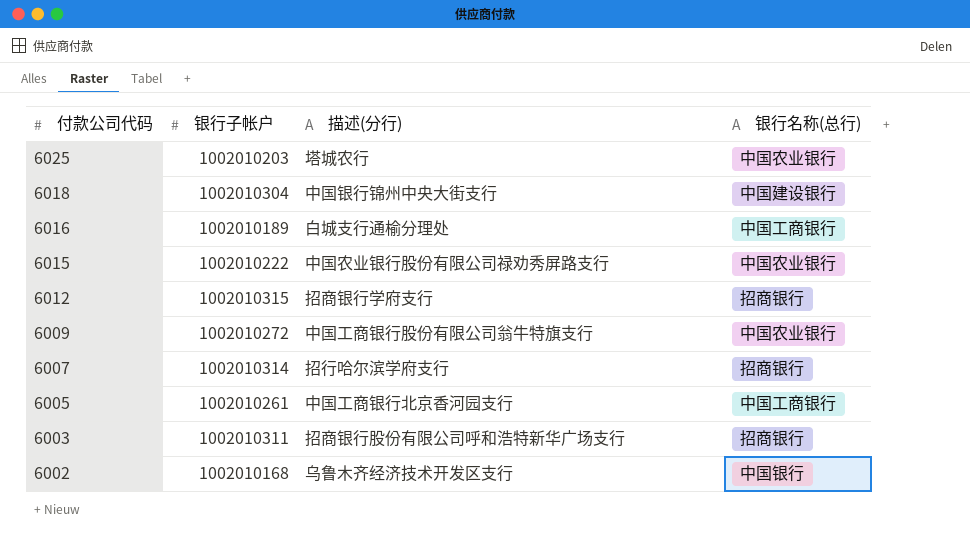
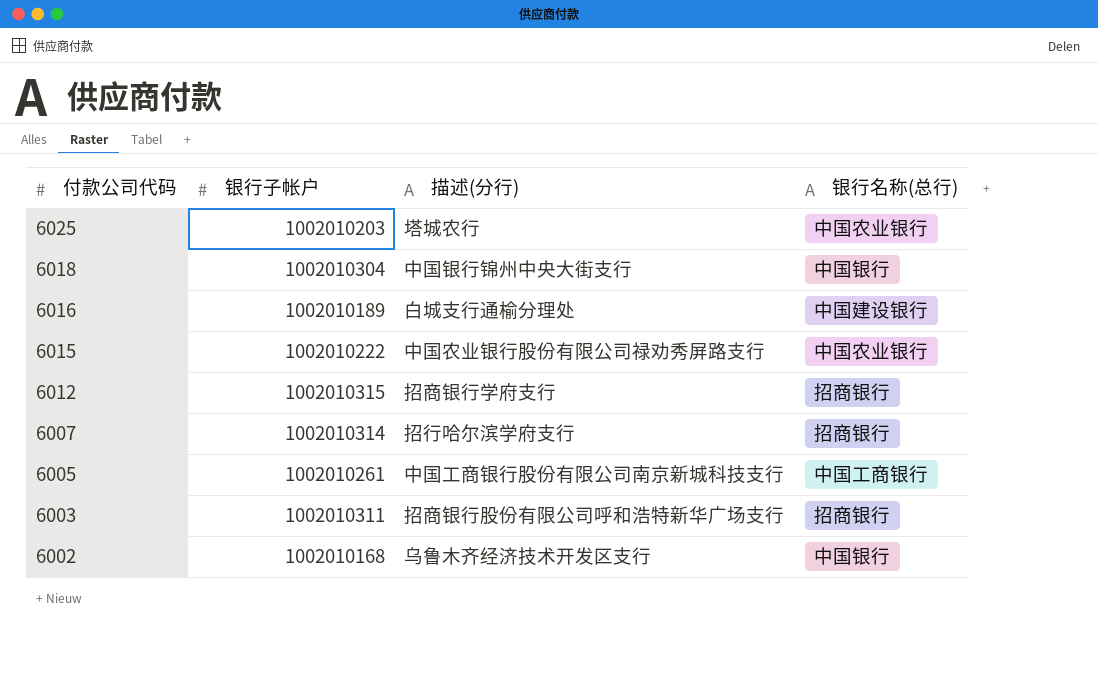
row 6009: 1002010272 | 中国工商银行股份有限公司翁牛特旗支行 | 中国农业银行 -> none
6018 | 银行名称(总行): 中国建设银行 -> 中国银行
6016 | 银行名称(总行): 中国工商银行 -> 中国建设银行
6005 | 描述(分行): 中国工商银行北京香河园支行 -> 中国工商银行股份有限公司南京新城科技支行

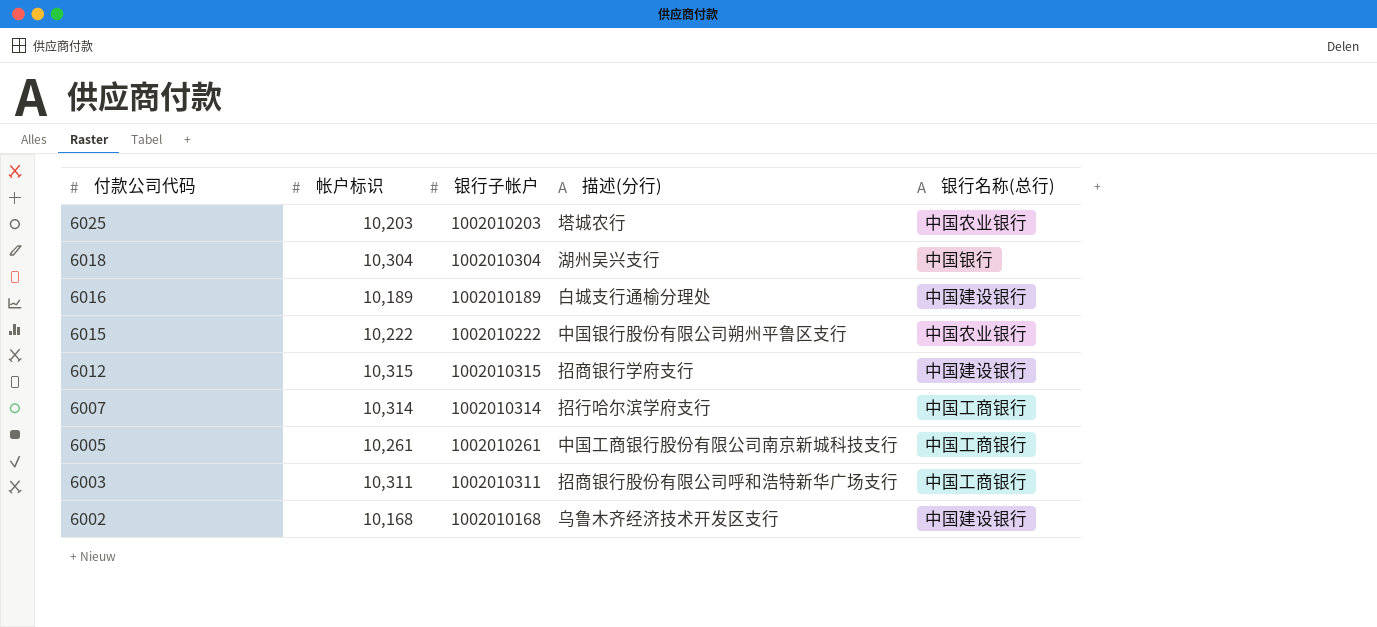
column 帐户标识 | position: none -> 2
6018 | 描述(分行): 中国银行锦州中央大街支行 -> 湖州吴兴支行
6015 | 描述(分行): 中国农业银行股份有限公司禄劝秀屏路支行 -> 中国银行股份有限公司朔州平鲁区支行
6012 | 银行名称(总行): 招商银行 -> 中国建设银行
6007 | 银行名称(总行): 招商银行 -> 中国工商银行
6003 | 银行名称(总行): 招商银行 -> 中国工商银行
6002 | 银行名称(总行): 中国银行 -> 中国建设银行

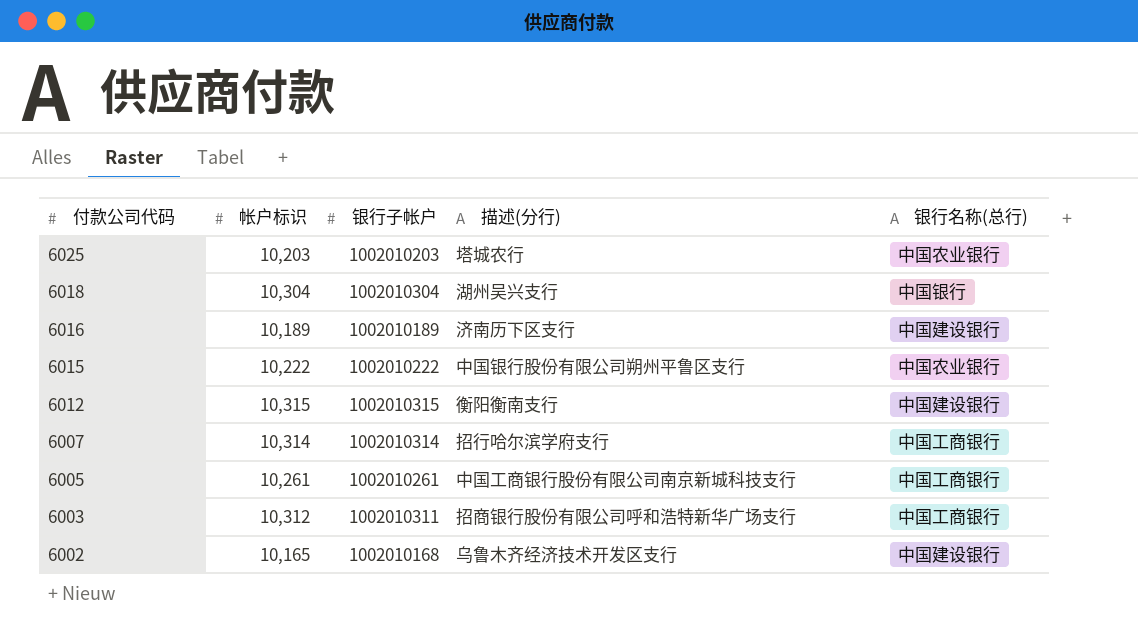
6016 | 描述(分行): 白城支行通榆分理处 -> 济南历下区支行
6012 | 描述(分行): 招商银行学府支行 -> 衡阳衡南支行
6003 | 帐户标识: 10,311 -> 10,312
6002 | 帐户标识: 10,168 -> 10,165

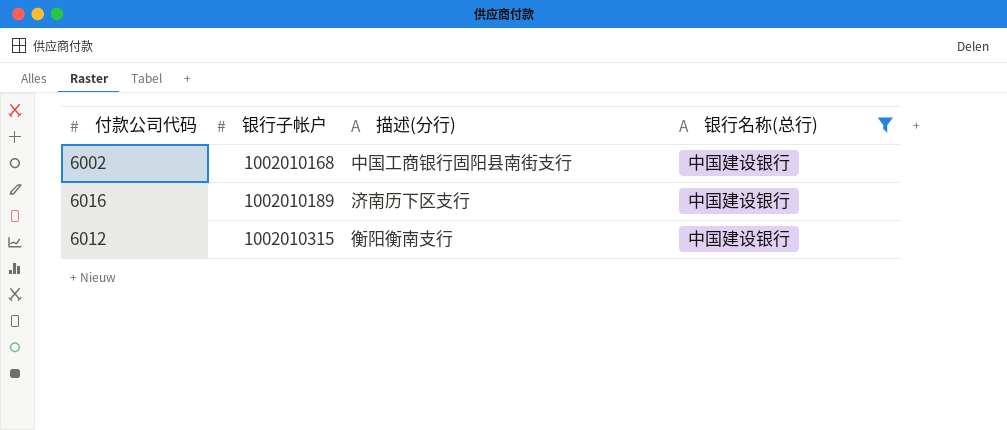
filter: none -> 银行名称(总行) = 中国建设银行
row order: 付款公司代码 descending -> 银行子帐户 ascending
column 帐户标识 | position: 2 -> none
6002 | 描述(分行): 乌鲁木齐经济技术开发区支行 -> 中国工商银行固阳县南街支行

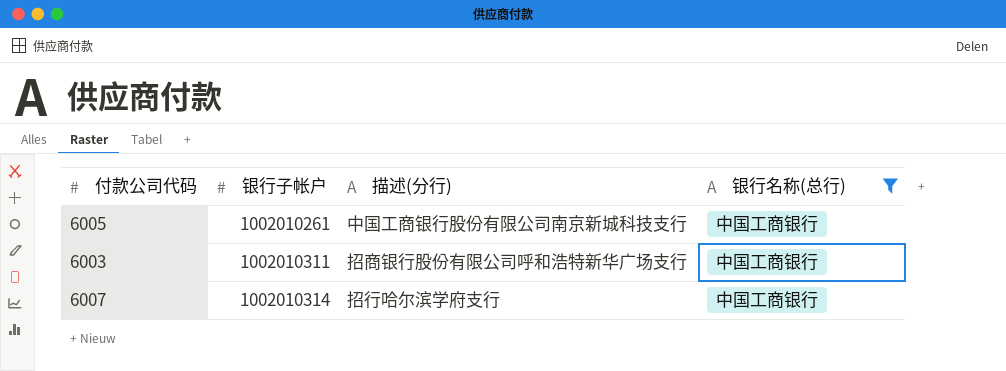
filter: 银行名称(总行) = 中国建设银行 -> 银行名称(总行) = 中国工商银行

